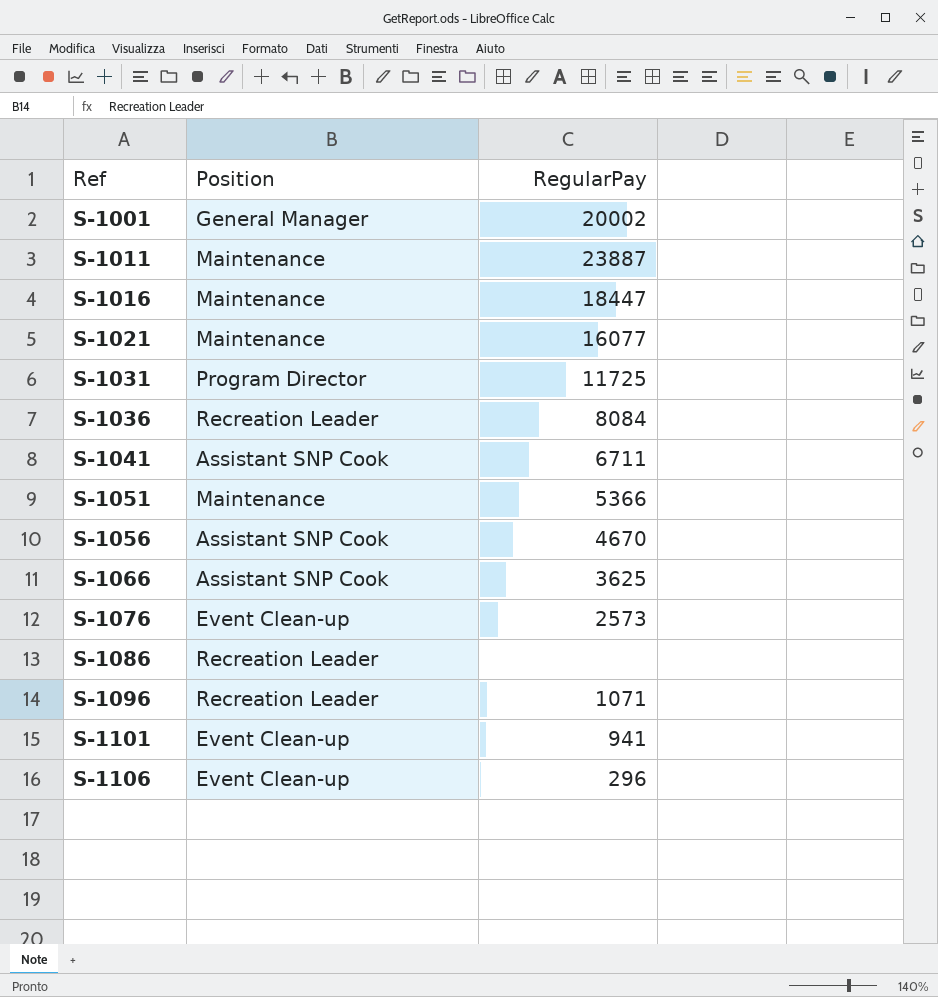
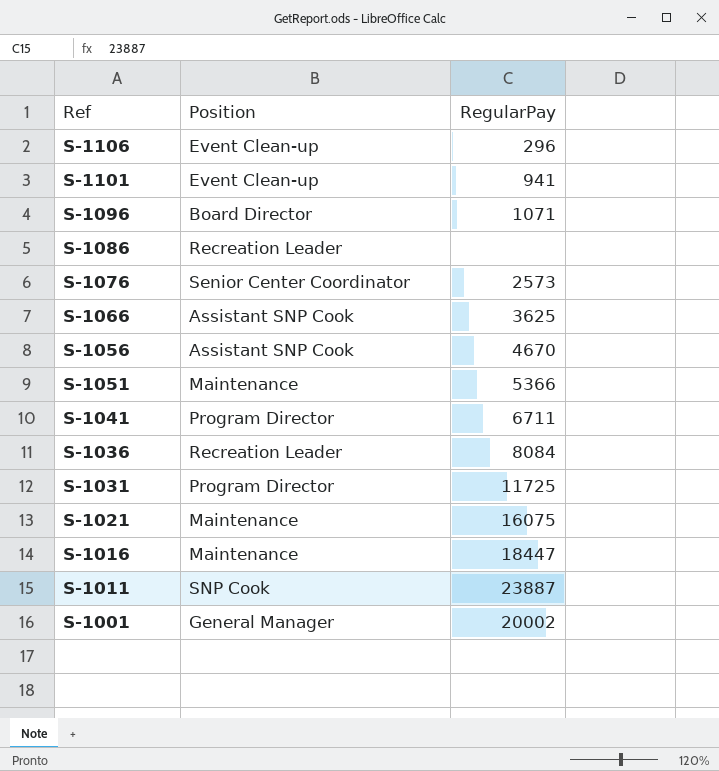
row order: Ref ascending -> Ref descending
S-1096 | Position: Recreation Leader -> Board Director
S-1076 | Position: Event Clean-up -> Senior Center Coordinator
S-1041 | Position: Assistant SNP Cook -> Program Director
S-1021 | RegularPay: 16077 -> 16075
S-1011 | Position: Maintenance -> SNP Cook

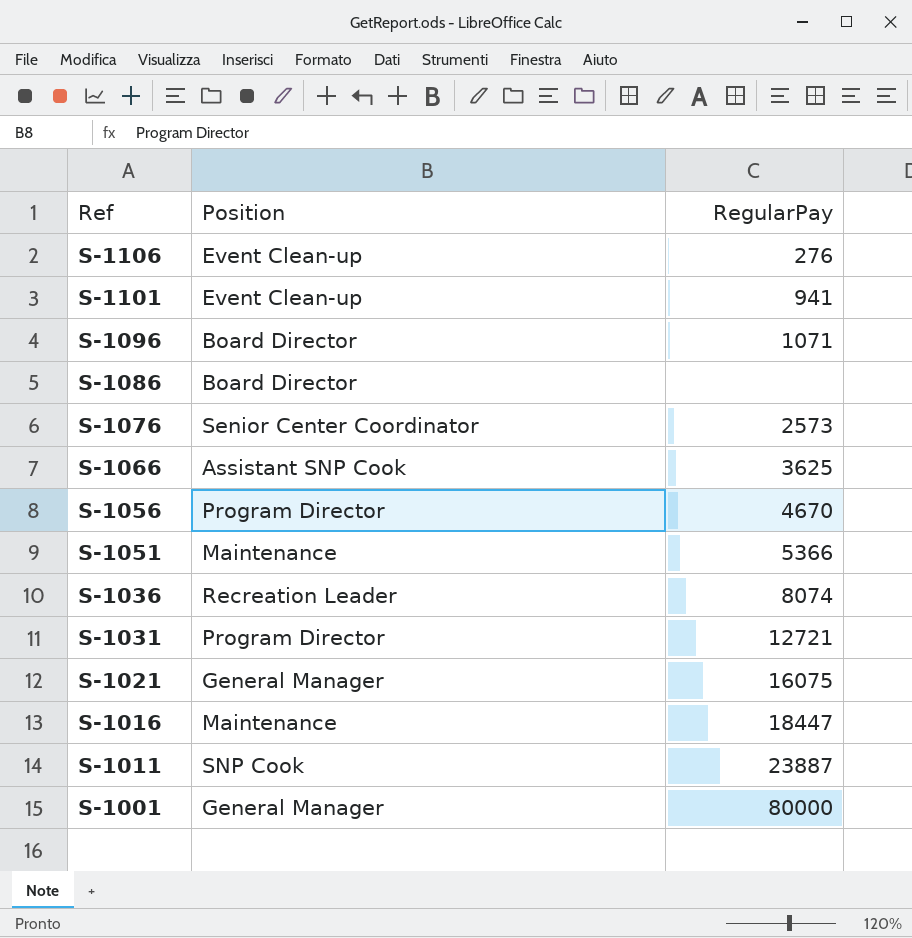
row S-1041: Program Director | 6711 -> none
S-1106 | RegularPay: 296 -> 276
S-1086 | Position: Recreation Leader -> Board Director
S-1056 | Position: Assistant SNP Cook -> Program Director
S-1036 | RegularPay: 8084 -> 8074
S-1031 | RegularPay: 11725 -> 12721
S-1021 | Position: Maintenance -> General Manager
S-1001 | RegularPay: 20002 -> 80000

